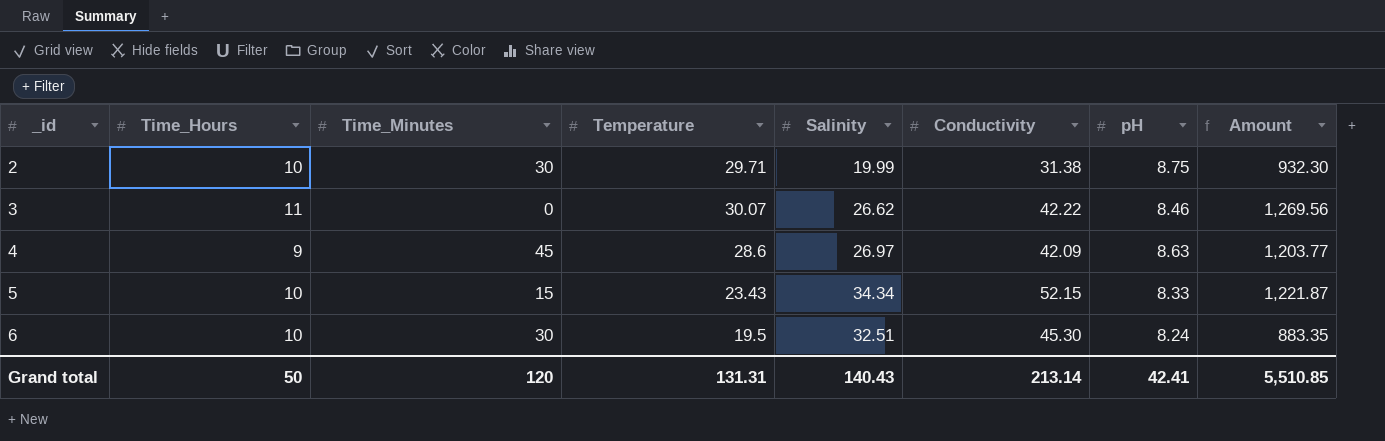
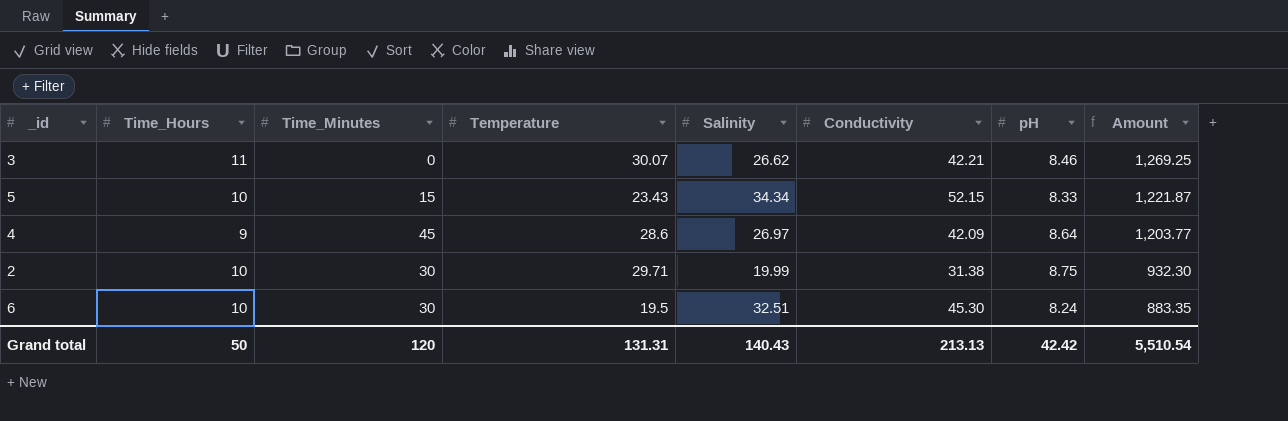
row order: _id ascending -> Amount descending
3 | Conductivity: 42.22 -> 42.21
3 | Amount: 1,269.56 -> 1,269.25
4 | pH: 8.63 -> 8.64
Grand total | Conductivity: 213.14 -> 213.13
Grand total | pH: 42.41 -> 42.42
Grand total | Amount: 5,510.85 -> 5,510.54

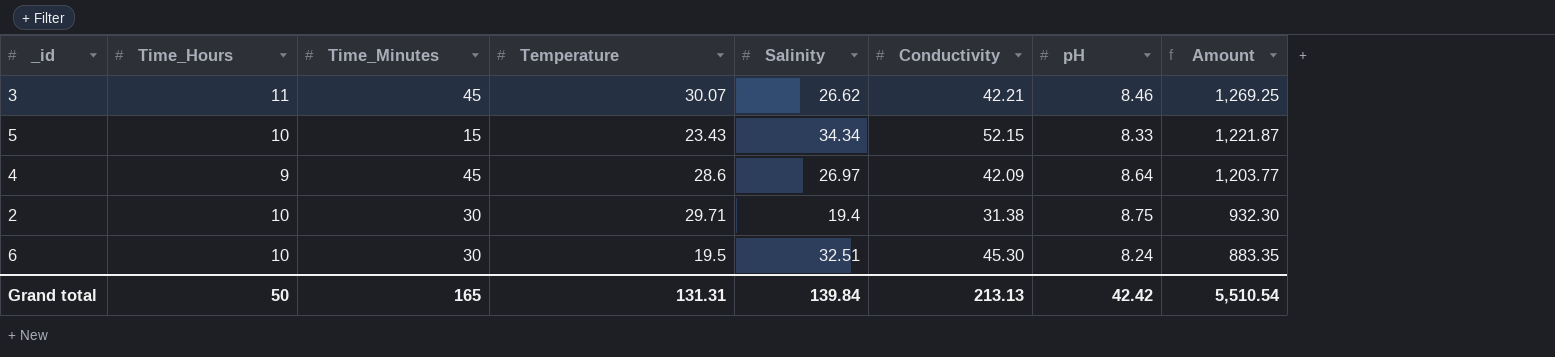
3 | Time_Minutes: 0 -> 45
2 | Salinity: 19.99 -> 19.4
Grand total | Time_Minutes: 120 -> 165
Grand total | Salinity: 140.43 -> 139.84

